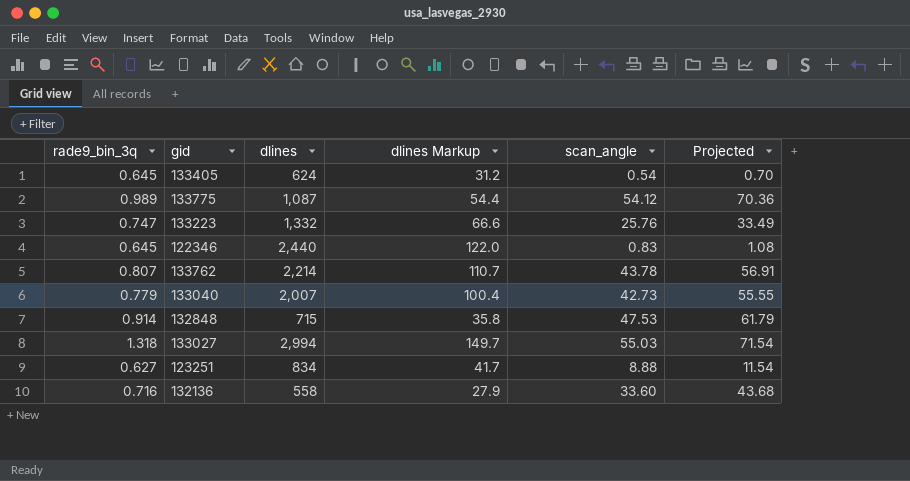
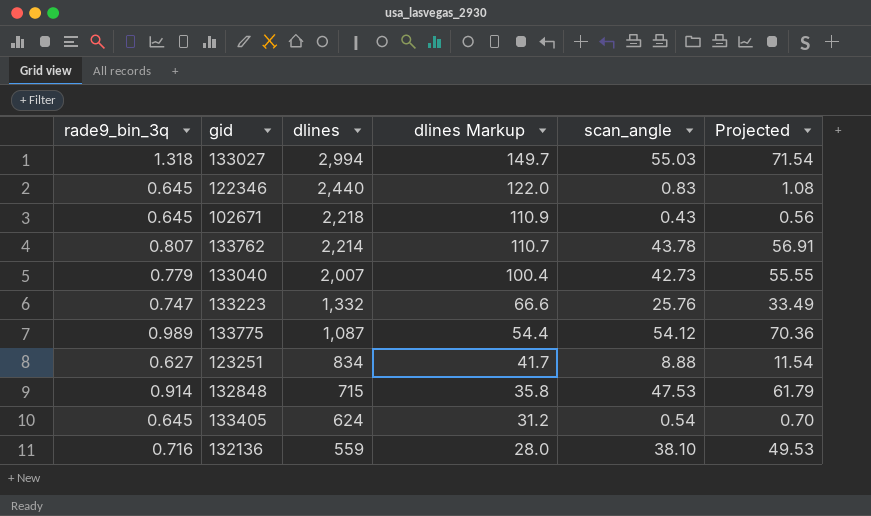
row order: none -> dlines descending
row 102671: none -> 0.645 | 2,218 | 110.9 | 0.43 | 0.56
132136 | dlines: 558 -> 559
132136 | dlines Markup: 27.9 -> 28.0
132136 | scan_angle: 33.60 -> 38.10
132136 | Projected: 43.68 -> 49.53

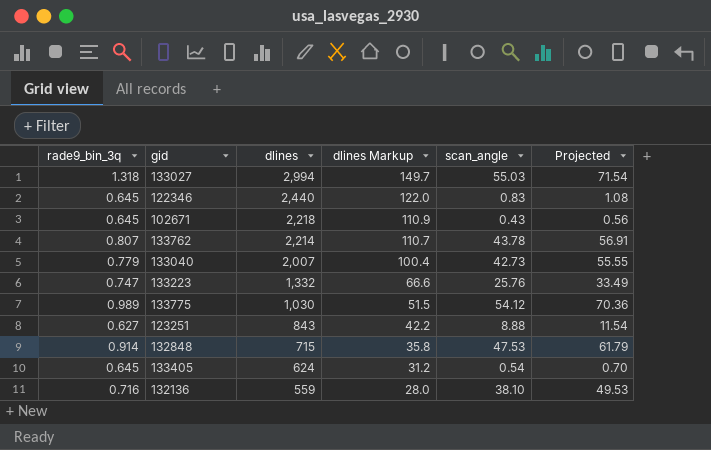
133775 | dlines: 1,087 -> 1,030
133775 | dlines Markup: 54.4 -> 51.5
123251 | dlines: 834 -> 843
123251 | dlines Markup: 41.7 -> 42.2

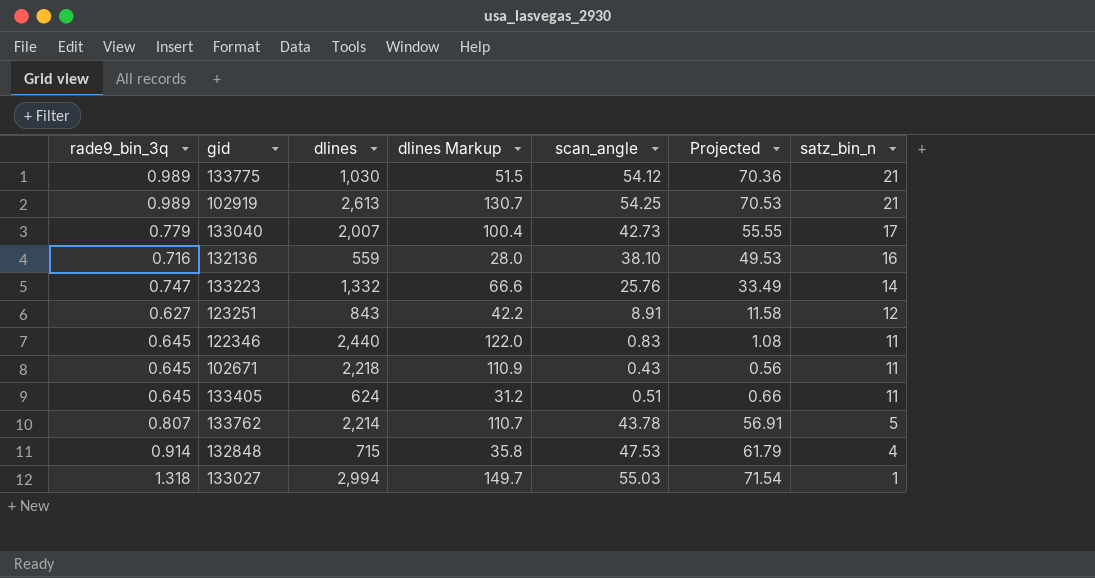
row order: dlines descending -> satz_bin_n descending
column satz_bin_n | position: none -> 7
row 102919: none -> 0.989 | 2,613 | 130.7 | 54.25 | 70.53 | 21
123251 | scan_angle: 8.88 -> 8.91
123251 | Projected: 11.54 -> 11.58
133405 | scan_angle: 0.54 -> 0.51
133405 | Projected: 0.70 -> 0.66

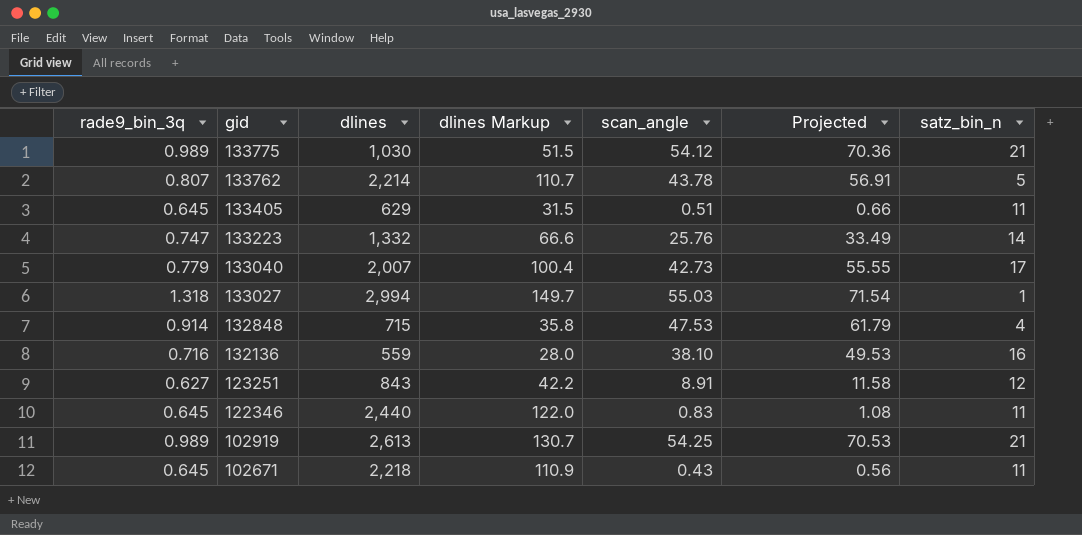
row order: satz_bin_n descending -> gid descending
133405 | dlines: 624 -> 629
133405 | dlines Markup: 31.2 -> 31.5

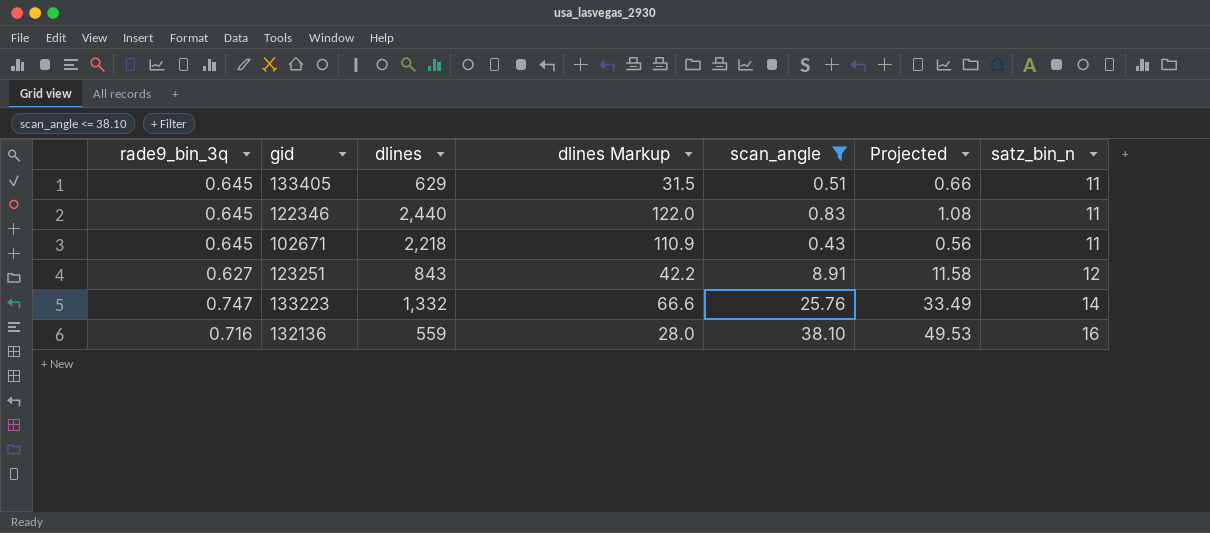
filter: none -> scan_angle <= 38.10
row order: gid descending -> satz_bin_n ascending

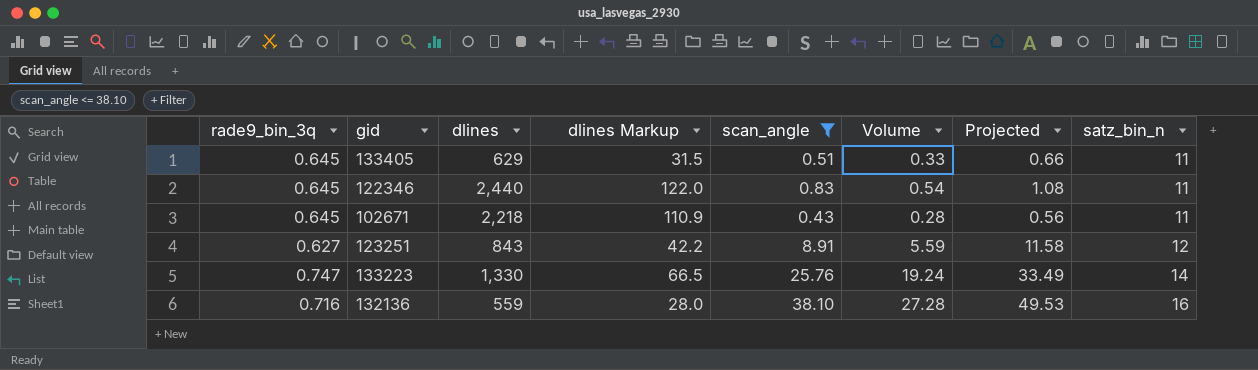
column Volume | formula: none -> [rade9_bin_3q] * [scan_angle]
133223 | dlines: 1,332 -> 1,330
133223 | dlines Markup: 66.6 -> 66.5

